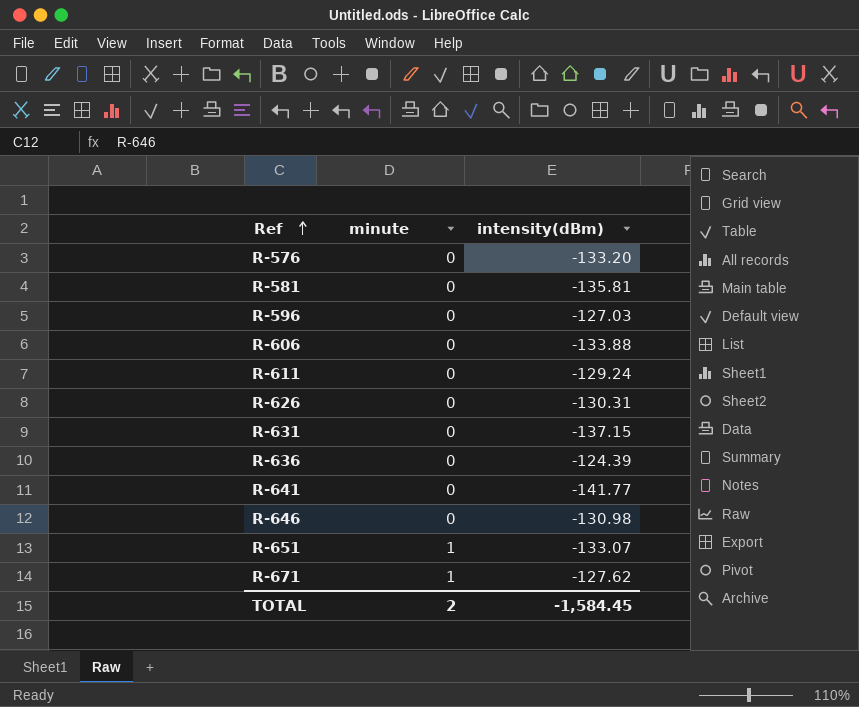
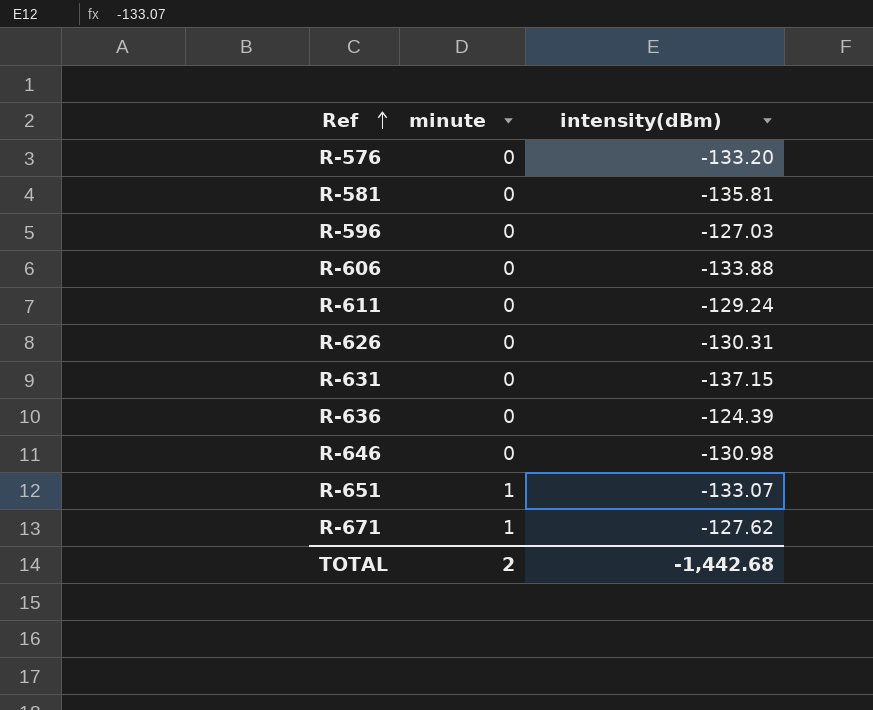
row R-641: 0 | -141.77 -> none
TOTAL | intensity(dBm): -1,584.45 -> -1,442.68

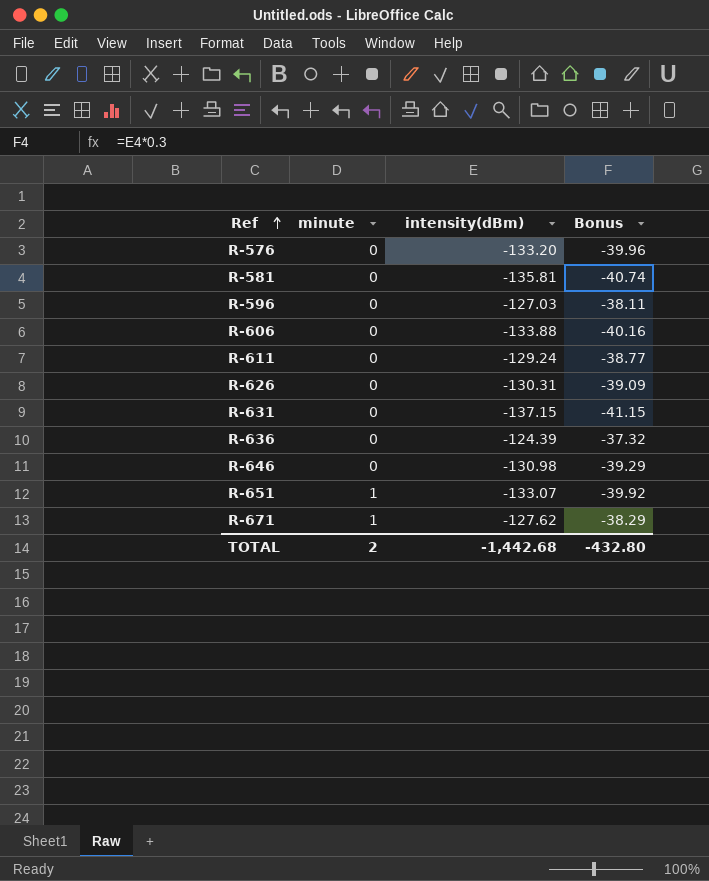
column Bonus | formula: none -> [intensity(dBm)] * 0.3

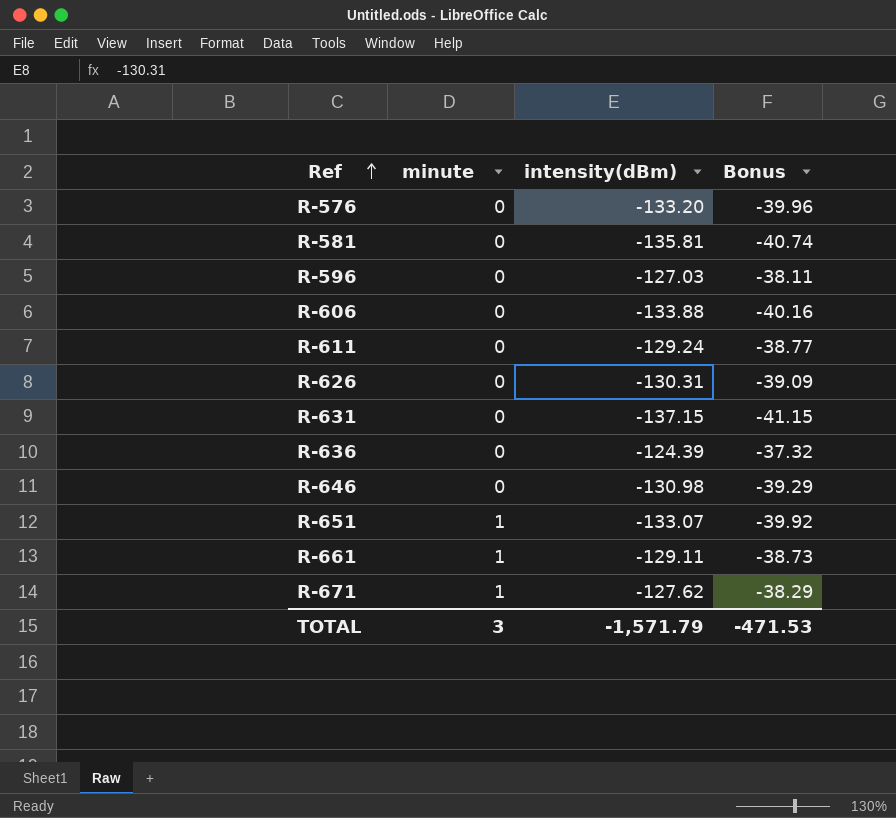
row R-661: none -> 1 | -129.11 | -38.73
TOTAL | minute: 2 -> 3
TOTAL | intensity(dBm): -1,442.68 -> -1,571.79
TOTAL | Bonus: -432.80 -> -471.53

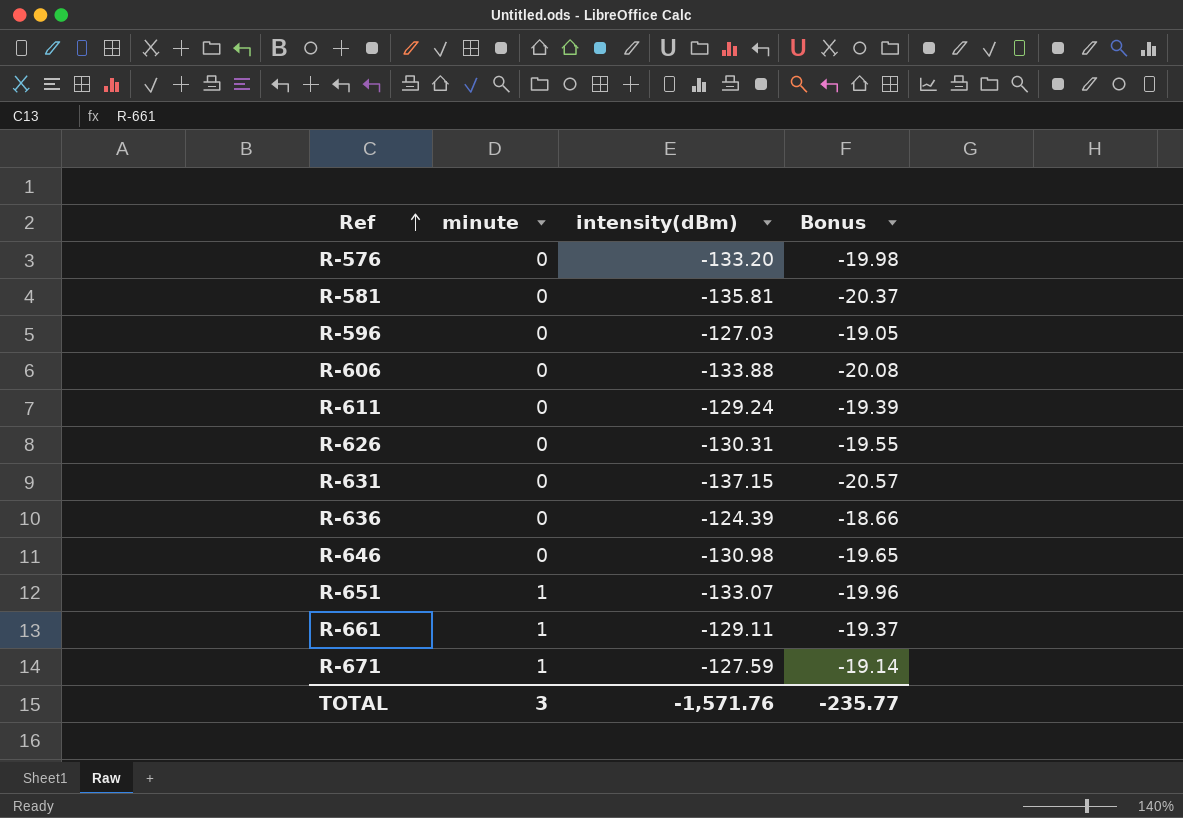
column Bonus | formula: [intensity(dBm)] * 0.3 -> [intensity(dBm)] * 0.15
R-671 | intensity(dBm): -127.62 -> -127.59
TOTAL | intensity(dBm): -1,571.79 -> -1,571.76
TOTAL | Bonus: -471.53 -> -235.77

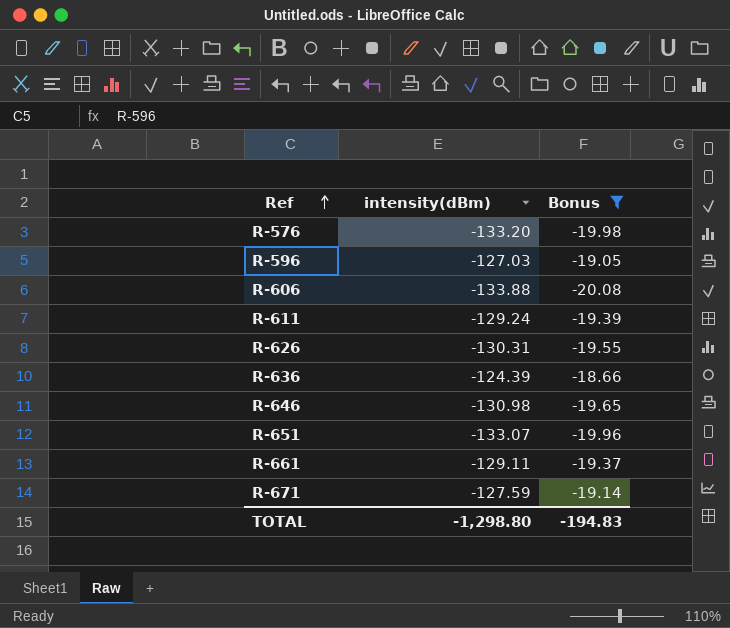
filter: none -> Bonus >= -20.08
column minute | position: 2 -> none
TOTAL | intensity(dBm): -1,571.76 -> -1,298.80
TOTAL | Bonus: -235.77 -> -194.83

